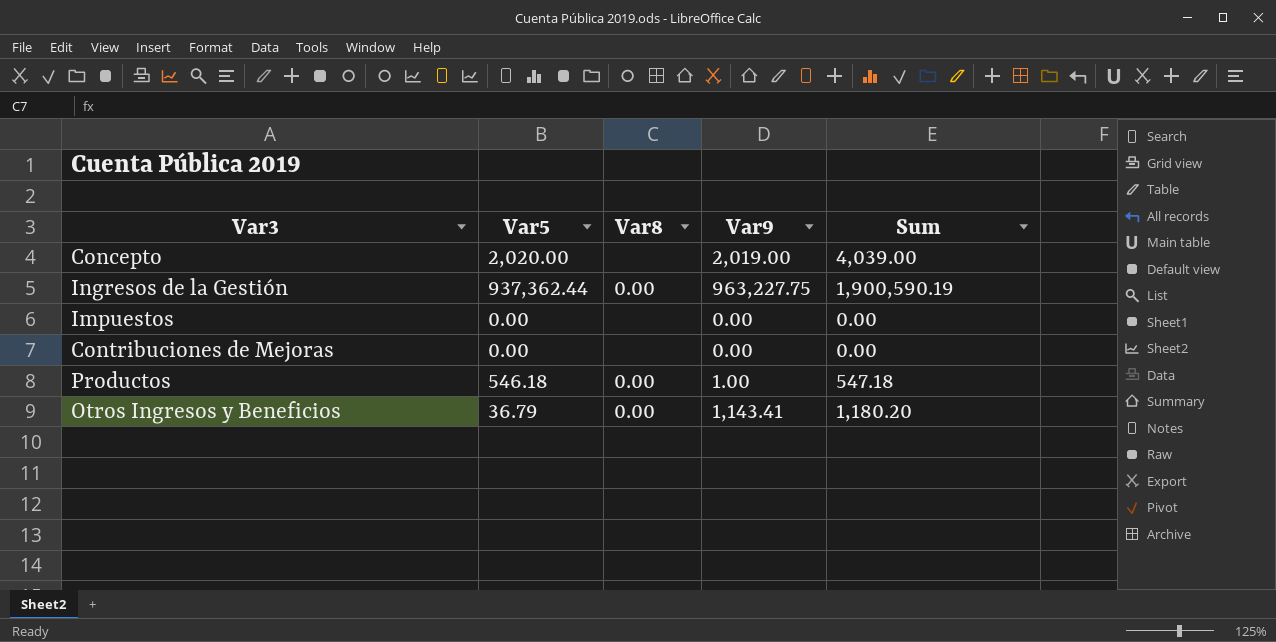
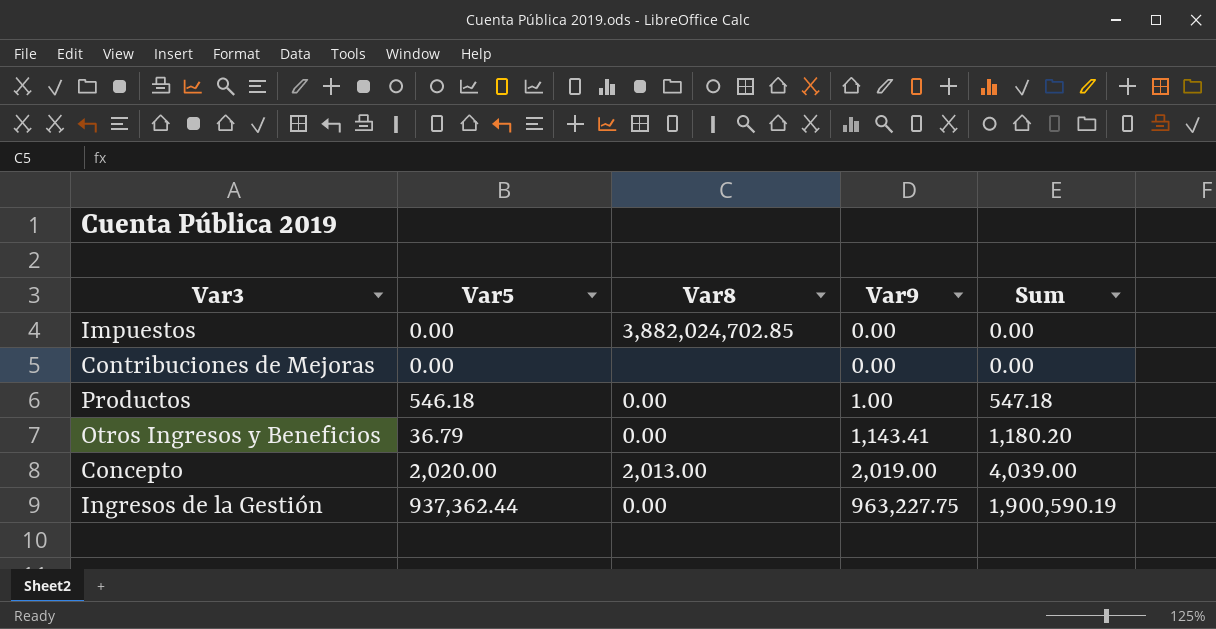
row order: none -> Var9 ascending
Impuestos | Var8: none -> 3,882,024,702.85
Concepto | Var8: none -> 2,013.00

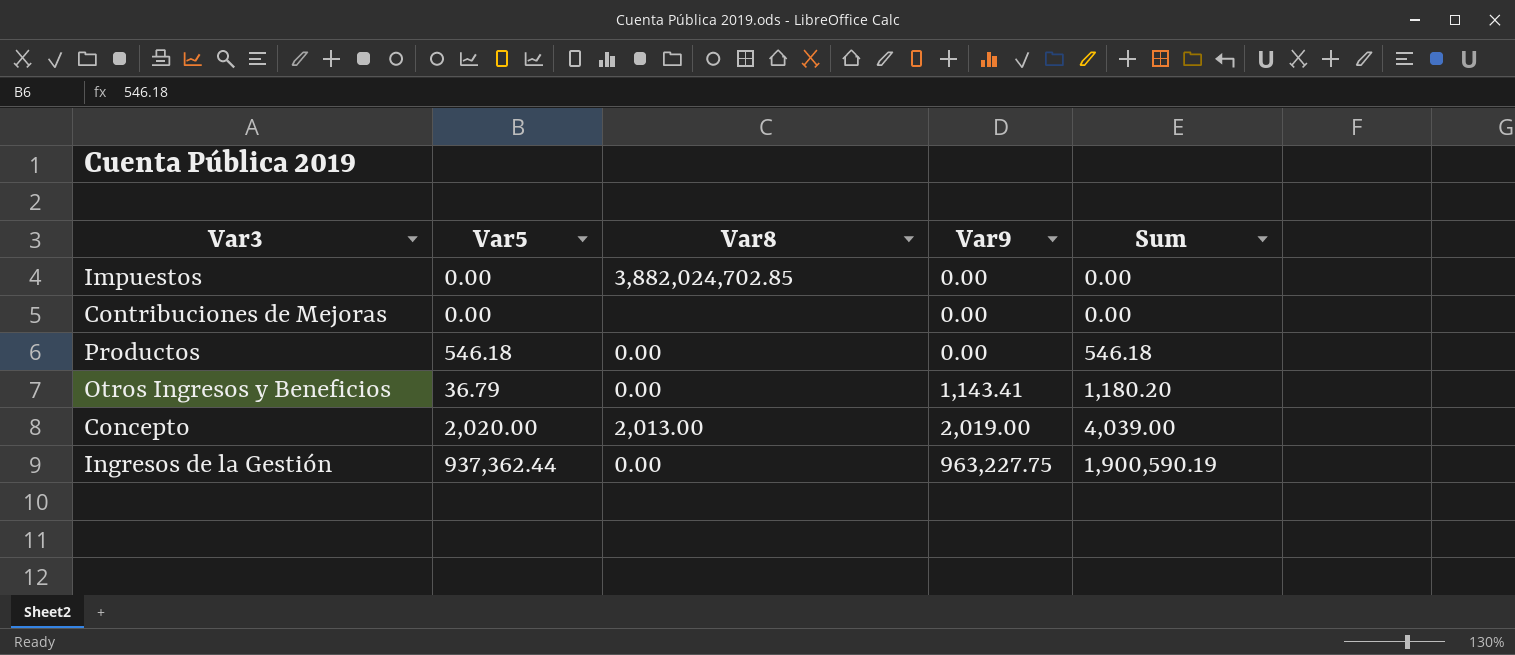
Productos | Var9: 1.00 -> 0.00
Productos | Sum: 547.18 -> 546.18

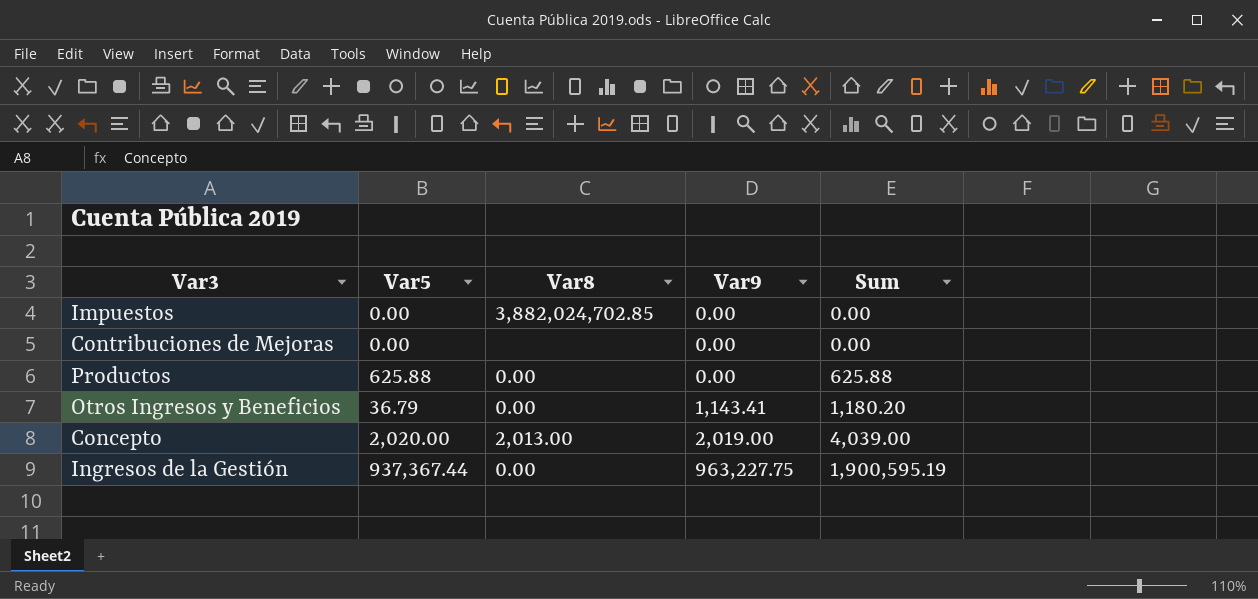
Productos | Var5: 546.18 -> 625.88
Productos | Sum: 546.18 -> 625.88
Ingresos de la Gestión | Var5: 937,362.44 -> 937,367.44
Ingresos de la Gestión | Sum: 1,900,590.19 -> 1,900,595.19

